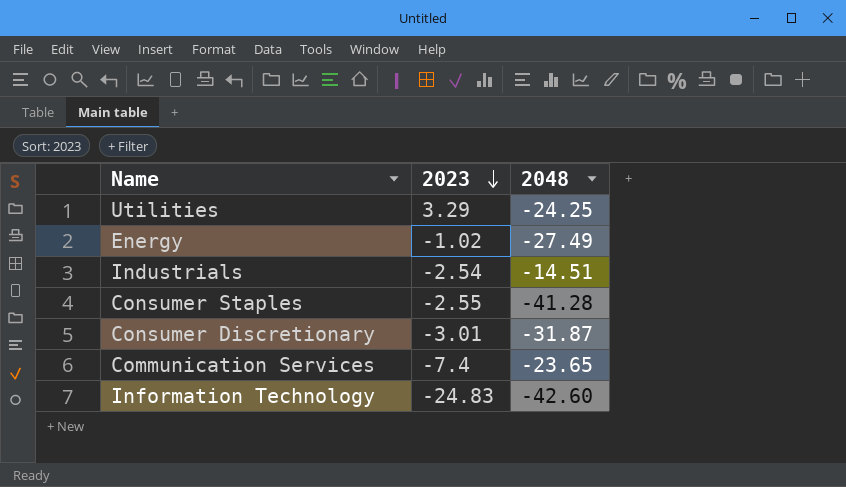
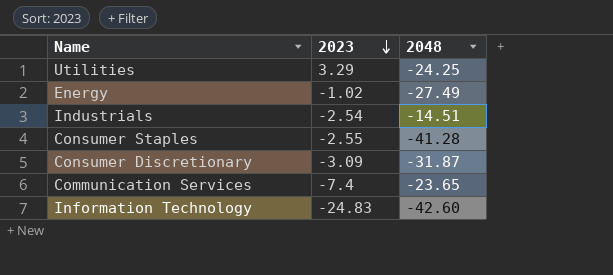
Consumer Discretionary | 2023: -3.01 -> -3.09

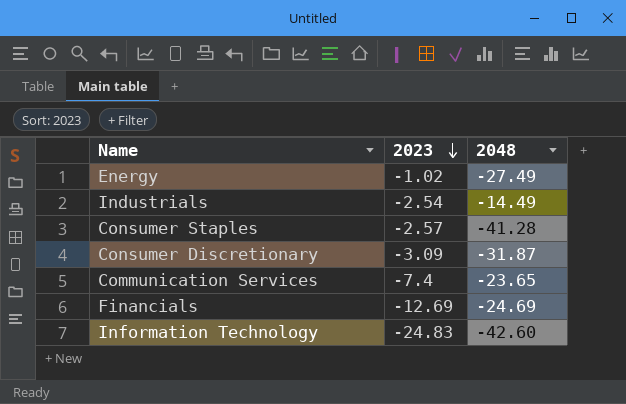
row Utilities: 3.29 | -24.25 -> none
Industrials | 2048: -14.51 -> -14.49
Consumer Staples | 2023: -2.55 -> -2.57
row Financials: none -> -12.69 | -24.69

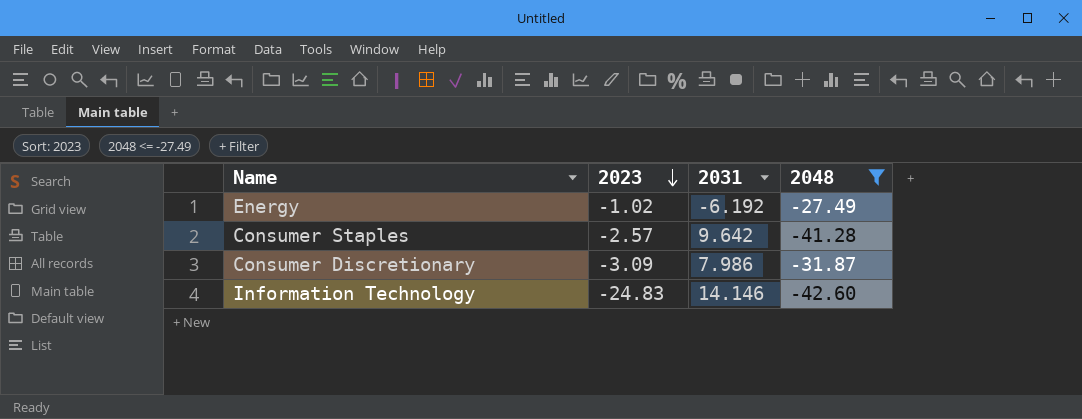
filter: none -> 2048 <= -27.49
column 2031 | position: none -> 3

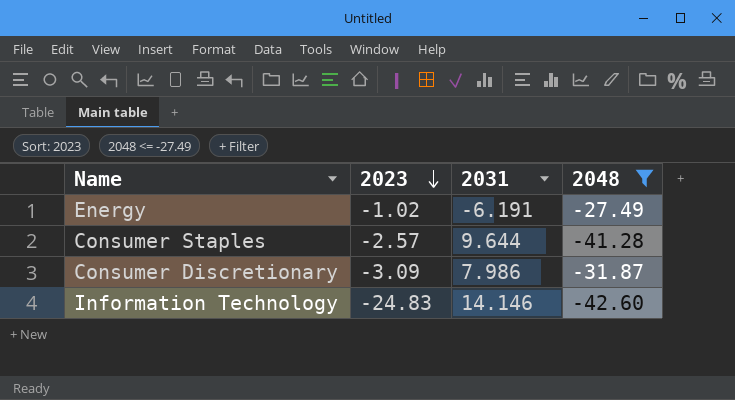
Energy | 2031: -6.192 -> -6.191
Consumer Staples | 2031: 9.642 -> 9.644

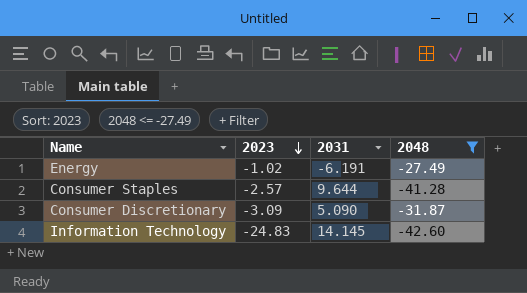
Consumer Discretionary | 2031: 7.986 -> 5.090
Information Technology | 2031: 14.146 -> 14.145

